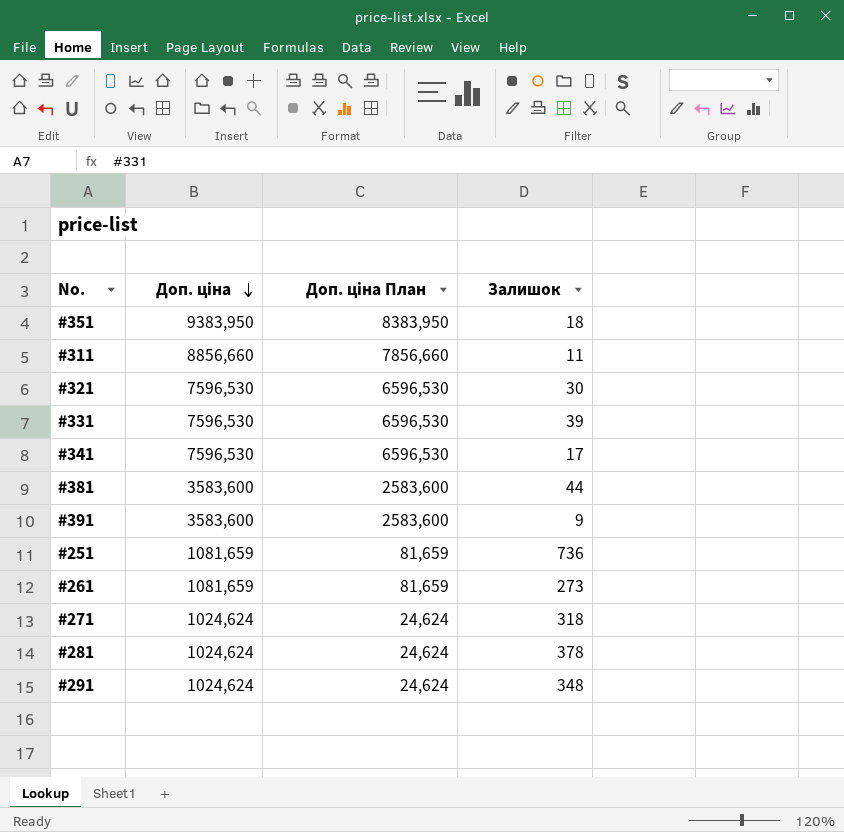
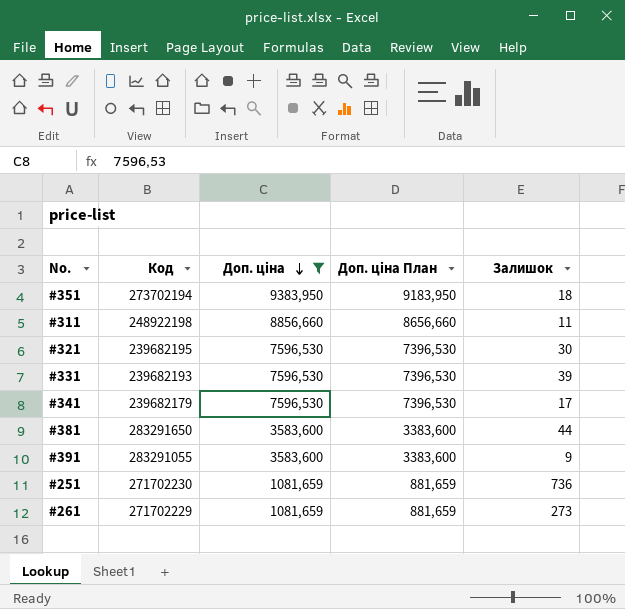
filter: none -> Доп. ціна != 1024,624
column Код | position: none -> 2
column Доп. ціна План | formula: [Доп. ціна] - 1000 -> [Доп. ціна] - 200

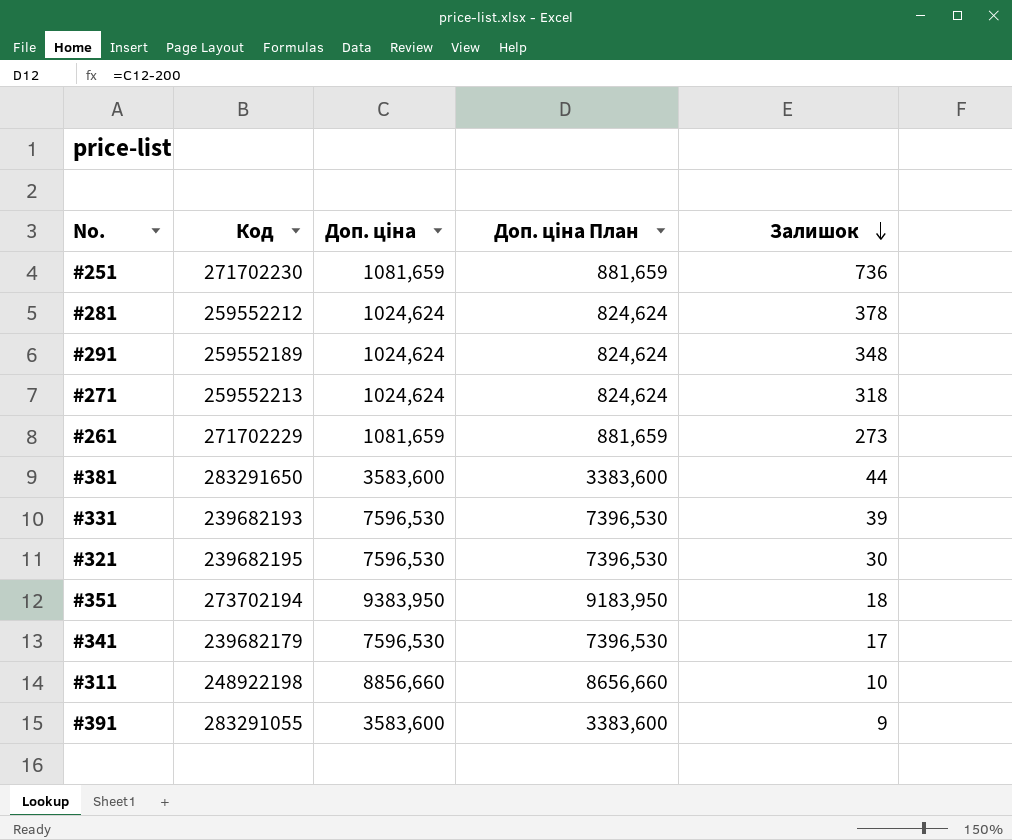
filter: Доп. ціна != 1024,624 -> none
row order: Доп. ціна descending -> Залишок descending
#311 | Залишок: 11 -> 10

